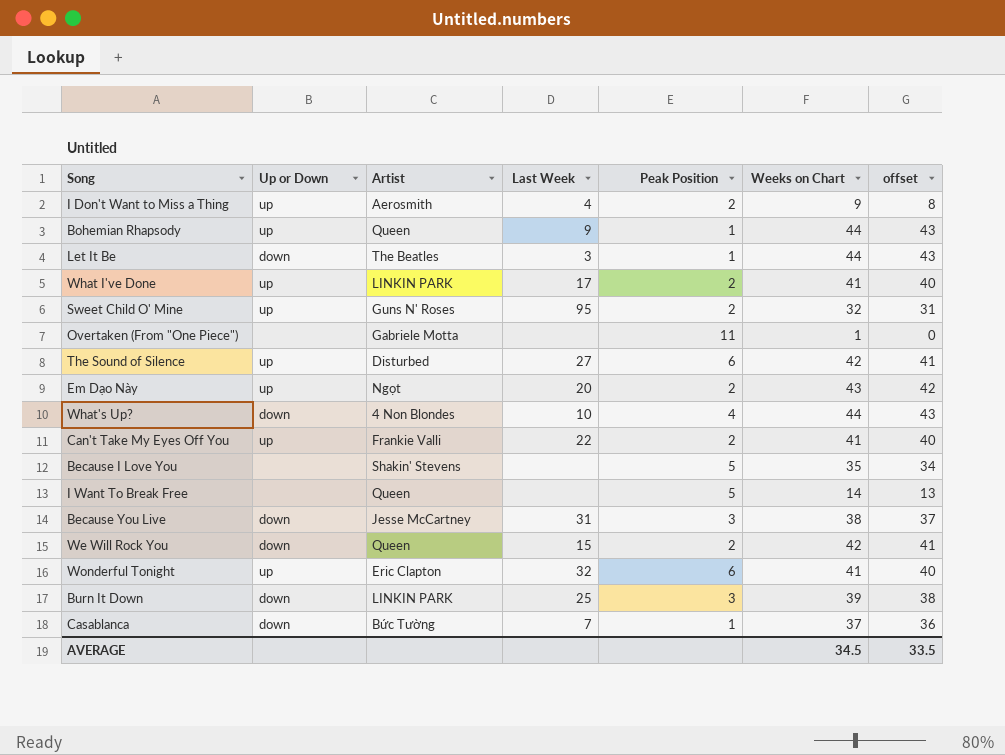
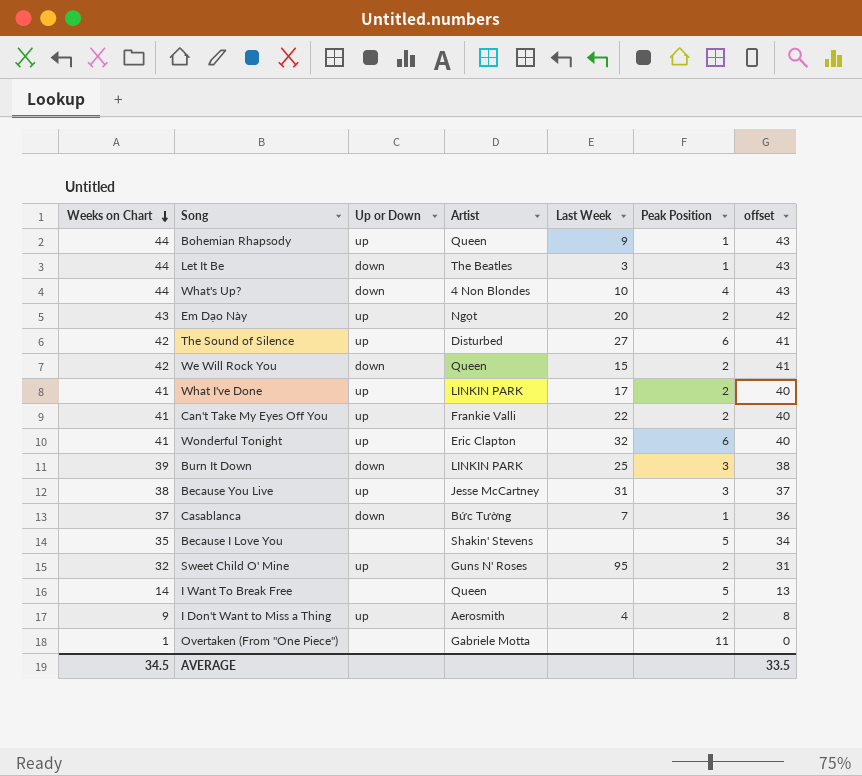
row order: none -> Weeks on Chart descending
column Weeks on Chart | position: 6 -> 1
Because You Live | Up or Down: down -> up

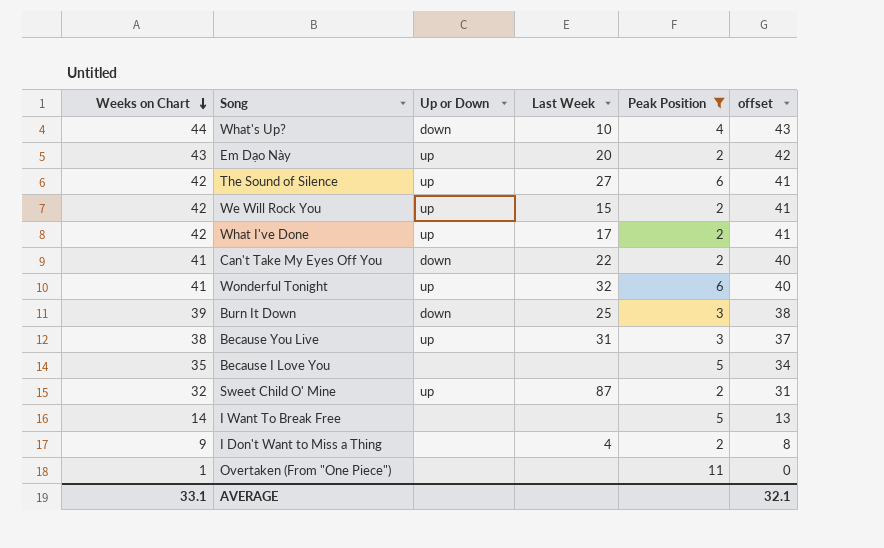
filter: none -> Peak Position != 1
column Artist | position: 4 -> none
We Will Rock You | Up or Down: down -> up
What I've Done | Weeks on Chart: 41 -> 42
What I've Done | offset: 40 -> 41
Can't Take My Eyes Off You | Up or Down: up -> down
Sweet Child O' Mine | Last Week: 95 -> 87
I Don't Want to Miss a Thing | Up or Down: up -> none
AVERAGE | Weeks on Chart: 34.5 -> 33.1
AVERAGE | offset: 33.5 -> 32.1

